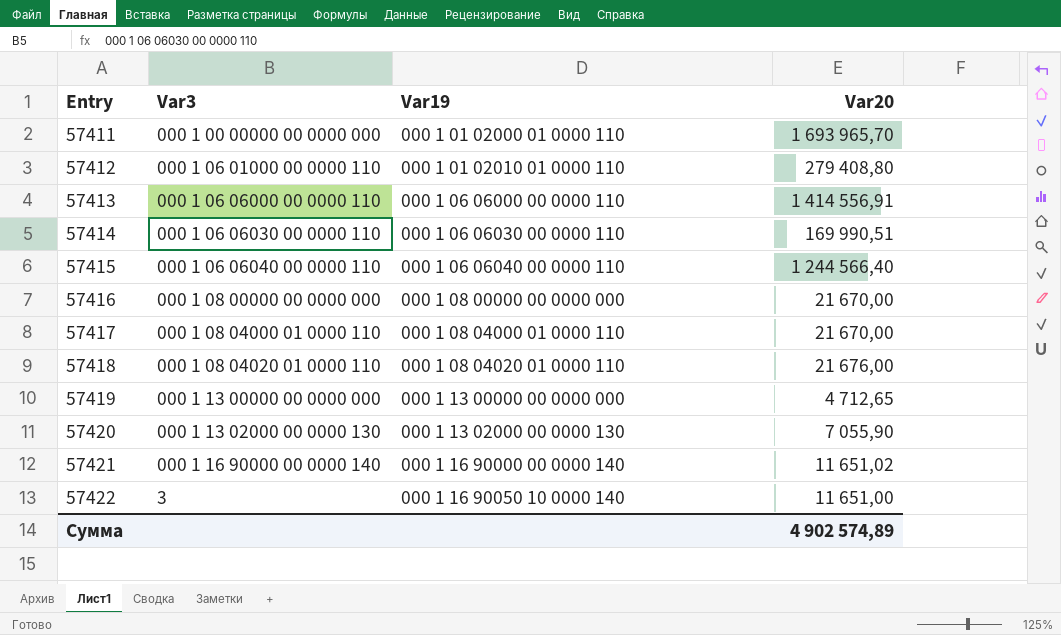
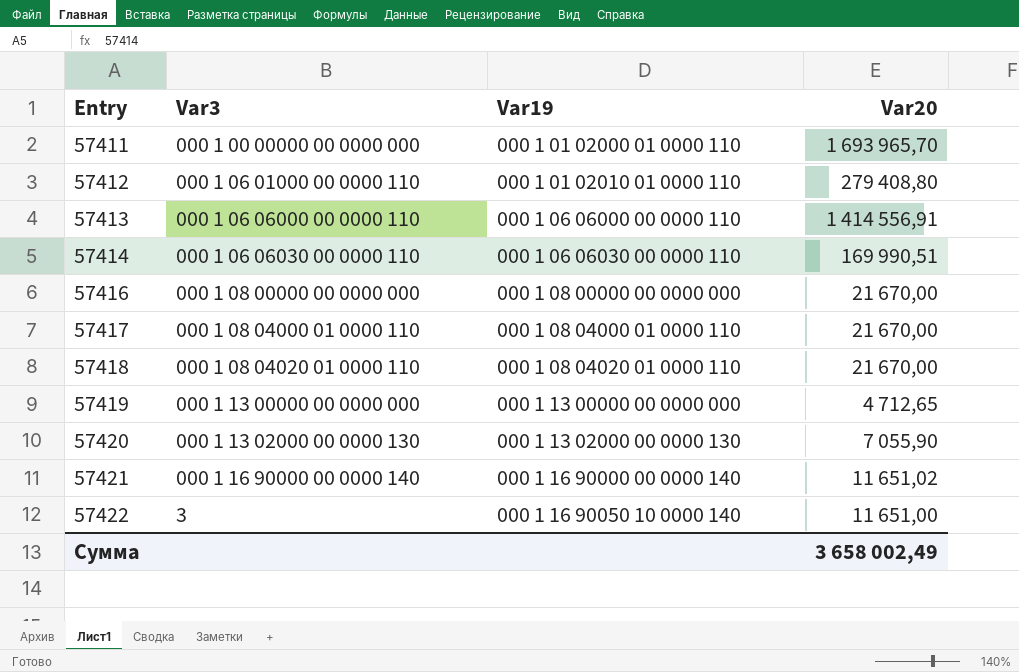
row 57415: 000 1 06 06040 00 0000 110 | 000 1 06 06040 00 0000 110 | 1 244 566,40 -> none
57418 | Var20: 21 676,00 -> 21 670,00
Сумма | Var20: 4 902 574,89 -> 3 658 002,49

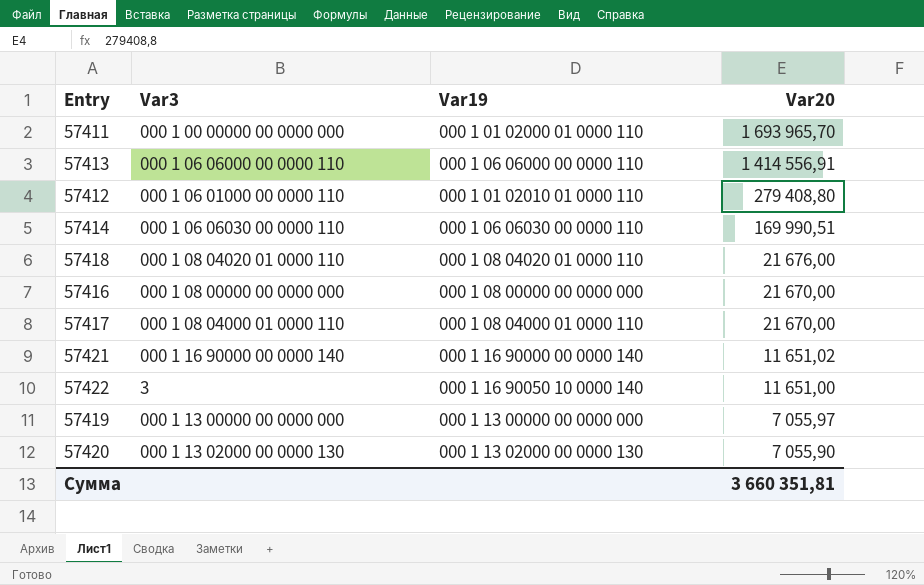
row order: Entry ascending -> Var20 descending
57418 | Var20: 21 670,00 -> 21 676,00
57419 | Var20: 4 712,65 -> 7 055,97
Сумма | Var20: 3 658 002,49 -> 3 660 351,81

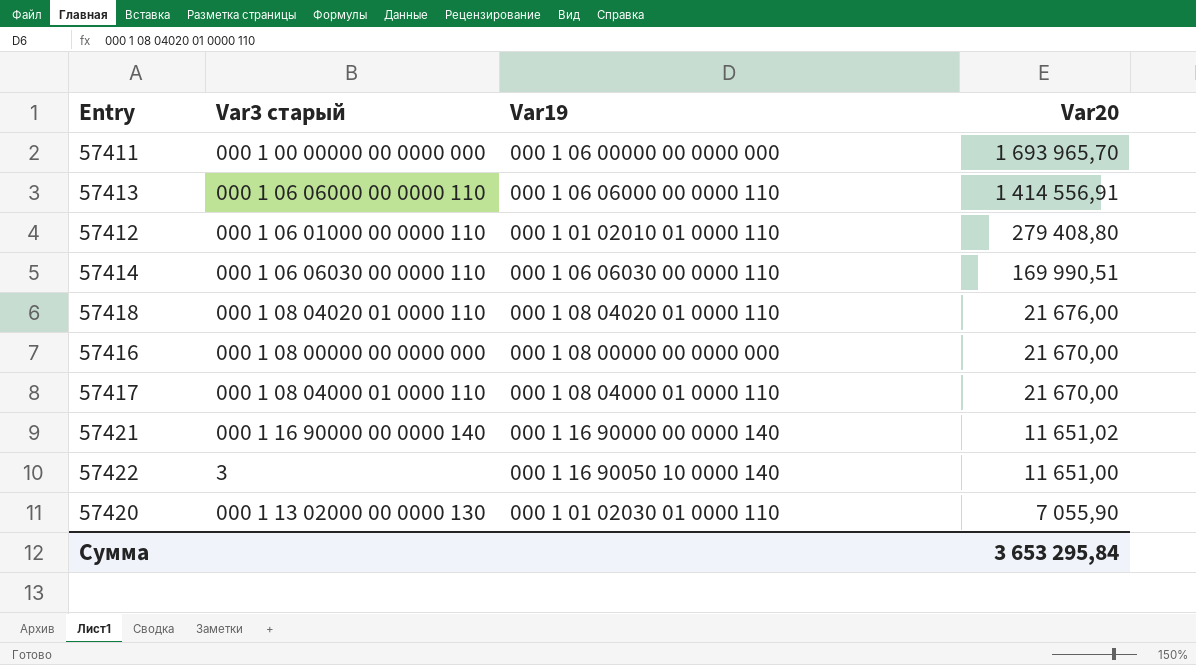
column name: Var3 -> Var3 старый
row 57419: 000 1 13 00000 00 0000 000 | 000 1 13 00000 00 0000 000 | 7 055,97 -> none
57411 | Var19: 000 1 01 02000 01 0000 110 -> 000 1 06 00000 00 0000 000
57420 | Var19: 000 1 13 02000 00 0000 130 -> 000 1 01 02030 01 0000 110
Сумма | Var20: 3 660 351,81 -> 3 653 295,84

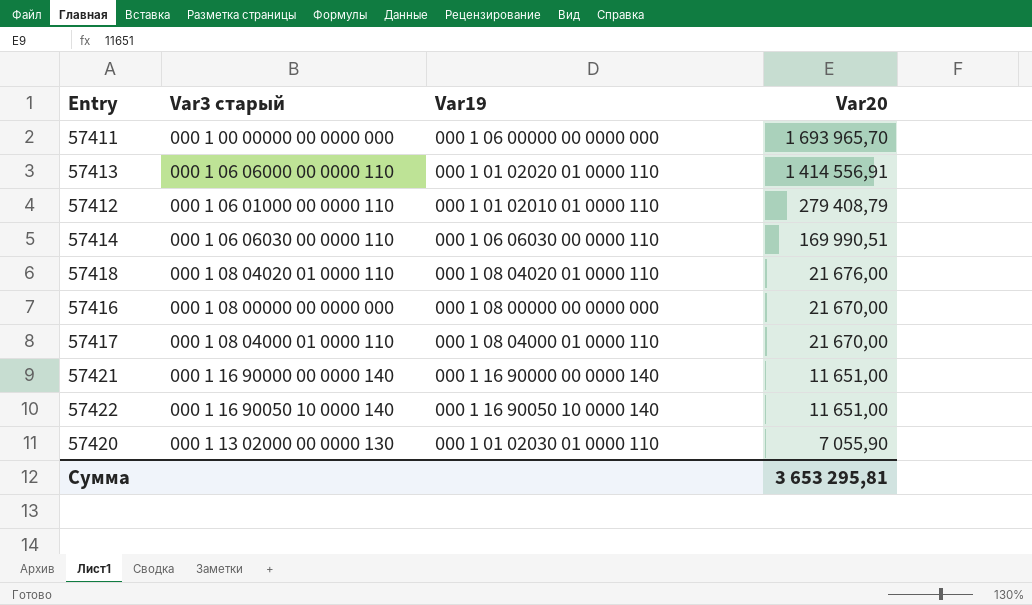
57413 | Var19: 000 1 06 06000 00 0000 110 -> 000 1 01 02020 01 0000 110
57412 | Var20: 279 408,80 -> 279 408,79
57421 | Var20: 11 651,02 -> 11 651,00
57422 | Var3 старый: 3 -> 000 1 16 90050 10 0000 140
Сумма | Var20: 3 653 295,84 -> 3 653 295,81

